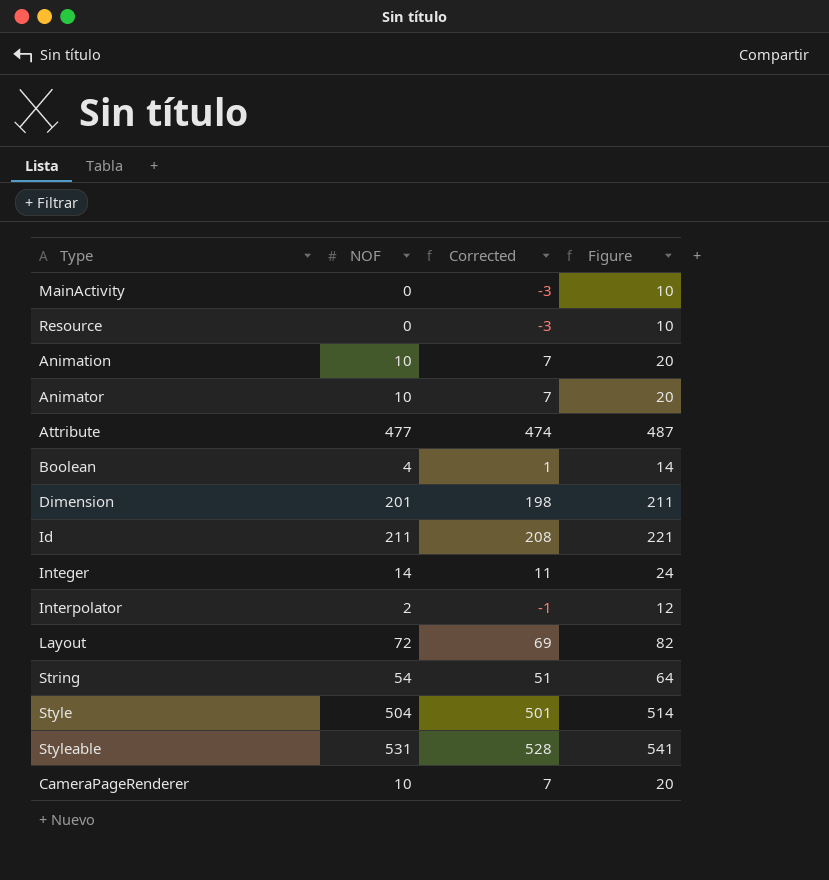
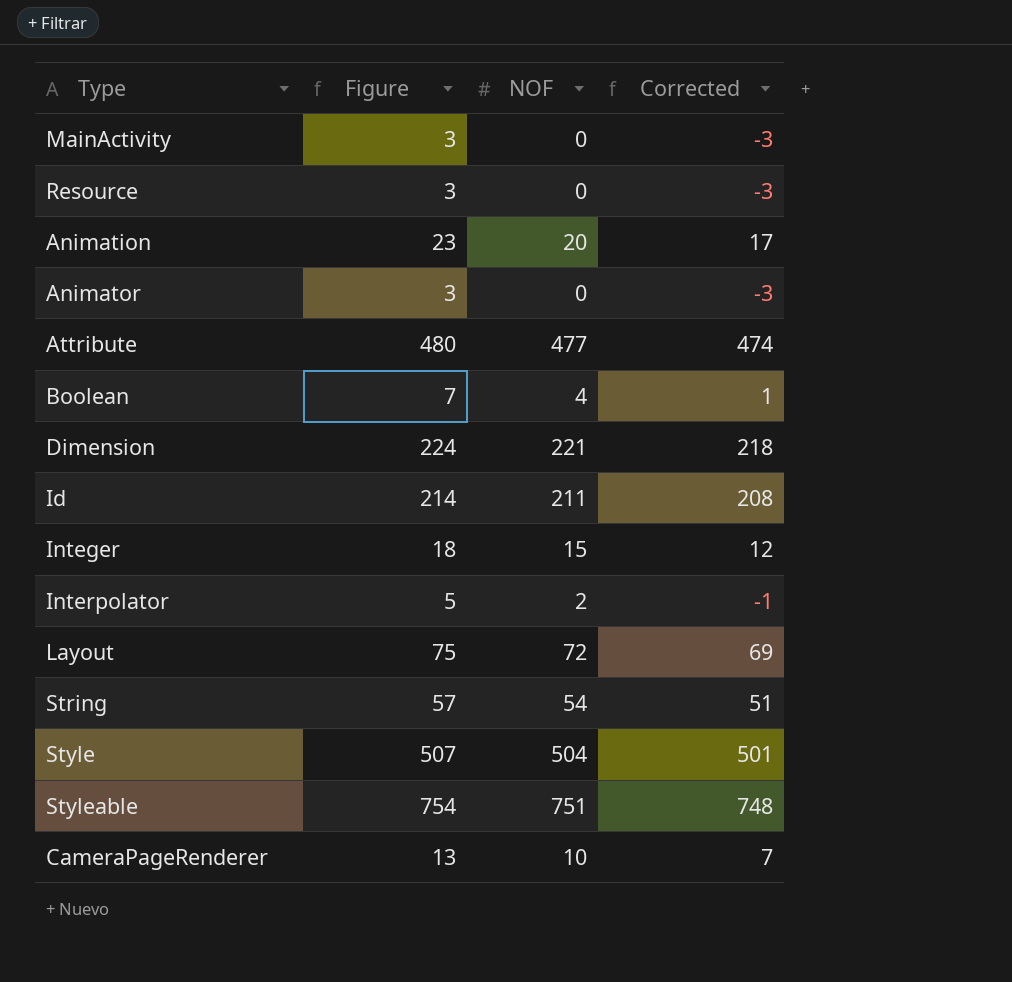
column Figure | formula: [NOF] + 10 -> [NOF] + 3
column Figure | position: 4 -> 2
Animation | NOF: 10 -> 20
Animation | Corrected: 7 -> 17
Animator | NOF: 10 -> 0
Animator | Corrected: 7 -> -3
Dimension | NOF: 201 -> 221
Dimension | Corrected: 198 -> 218
Integer | NOF: 14 -> 15
Integer | Corrected: 11 -> 12
Styleable | NOF: 531 -> 751
Styleable | Corrected: 528 -> 748

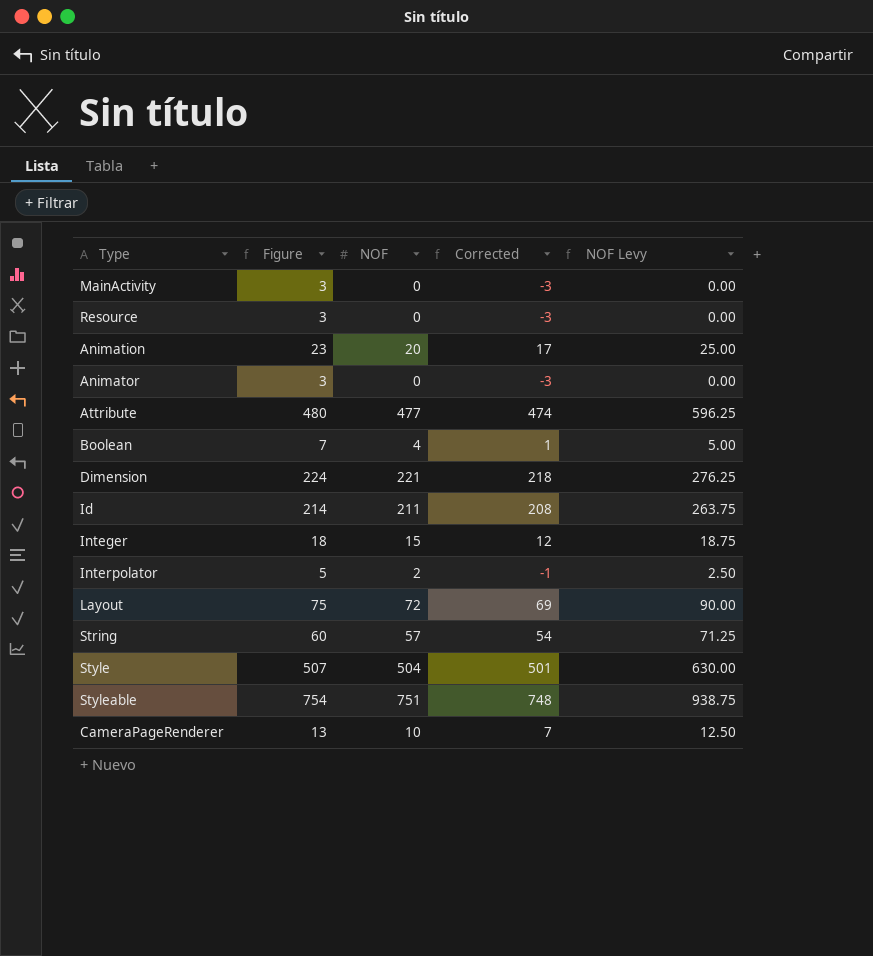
column NOF Levy | formula: none -> [NOF] * 1.25
String | Figure: 57 -> 60
String | NOF: 54 -> 57
String | Corrected: 51 -> 54

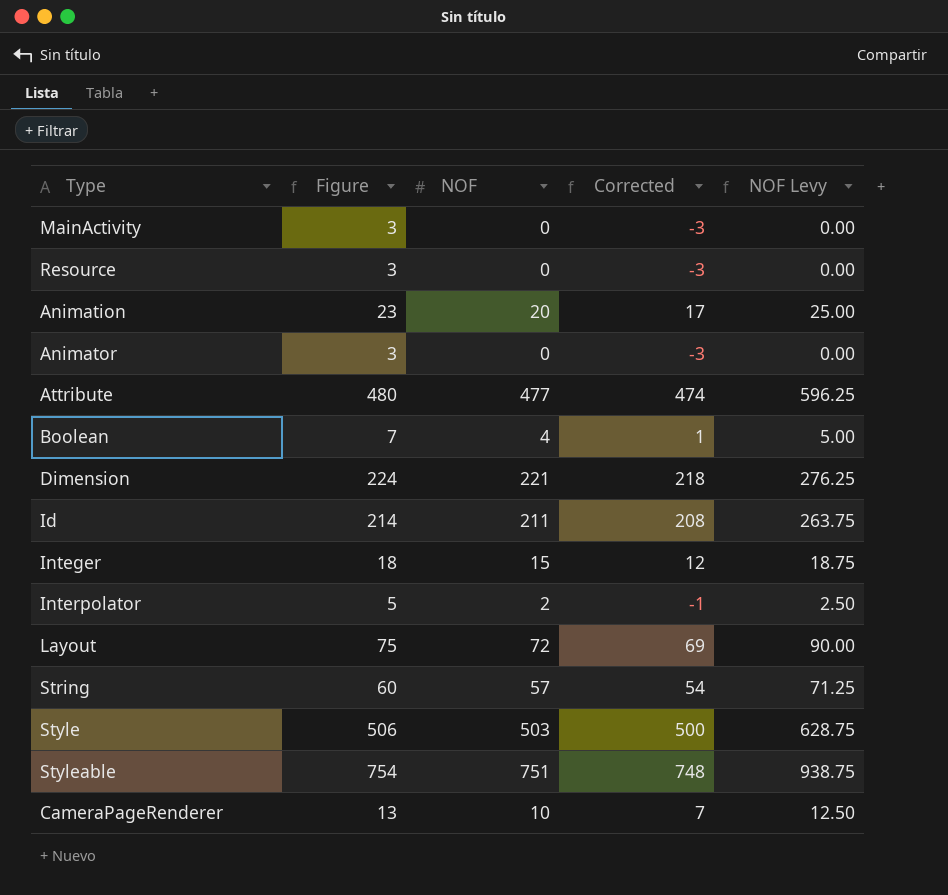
Style | Figure: 507 -> 506
Style | NOF: 504 -> 503
Style | Corrected: 501 -> 500
Style | NOF Levy: 630.00 -> 628.75

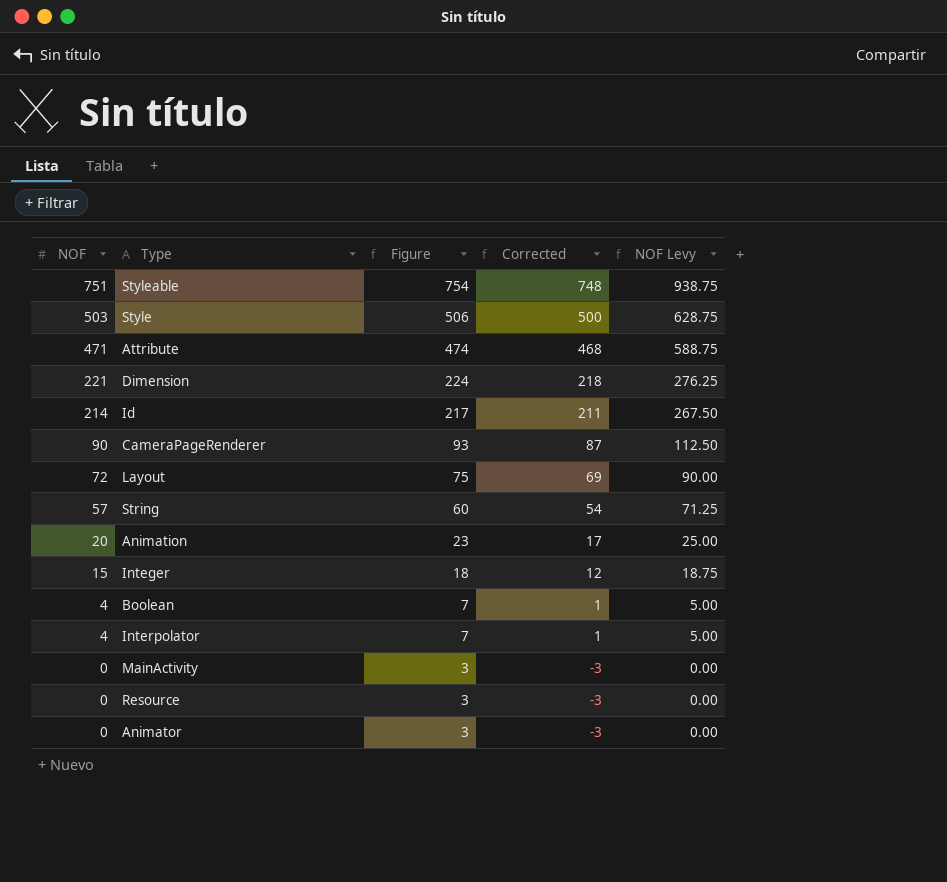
row order: none -> NOF descending
column NOF | position: 3 -> 1
Attribute | NOF: 477 -> 471
Attribute | Figure: 480 -> 474
Attribute | Corrected: 474 -> 468
Attribute | NOF Levy: 596.25 -> 588.75
Id | NOF: 211 -> 214
Id | Figure: 214 -> 217
Id | Corrected: 208 -> 211
Id | NOF Levy: 263.75 -> 267.50
CameraPageRenderer | NOF: 10 -> 90
CameraPageRenderer | Figure: 13 -> 93
CameraPageRenderer | Corrected: 7 -> 87
CameraPageRenderer | NOF Levy: 12.50 -> 112.50
Interpolator | NOF: 2 -> 4
Interpolator | Figure: 5 -> 7
Interpolator | Corrected: -1 -> 1
Interpolator | NOF Levy: 2.50 -> 5.00

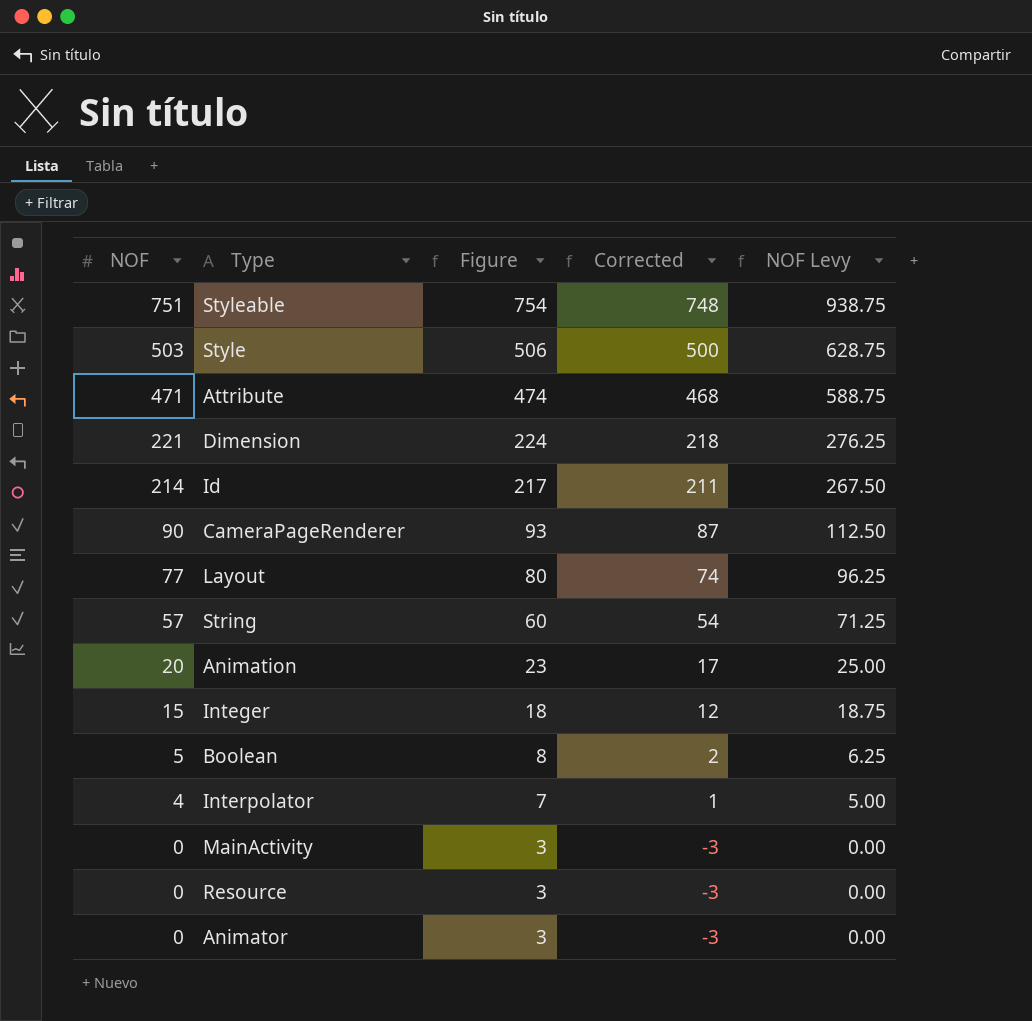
Layout | NOF: 72 -> 77
Layout | Figure: 75 -> 80
Layout | Corrected: 69 -> 74
Layout | NOF Levy: 90.00 -> 96.25
Boolean | NOF: 4 -> 5
Boolean | Figure: 7 -> 8
Boolean | Corrected: 1 -> 2
Boolean | NOF Levy: 5.00 -> 6.25

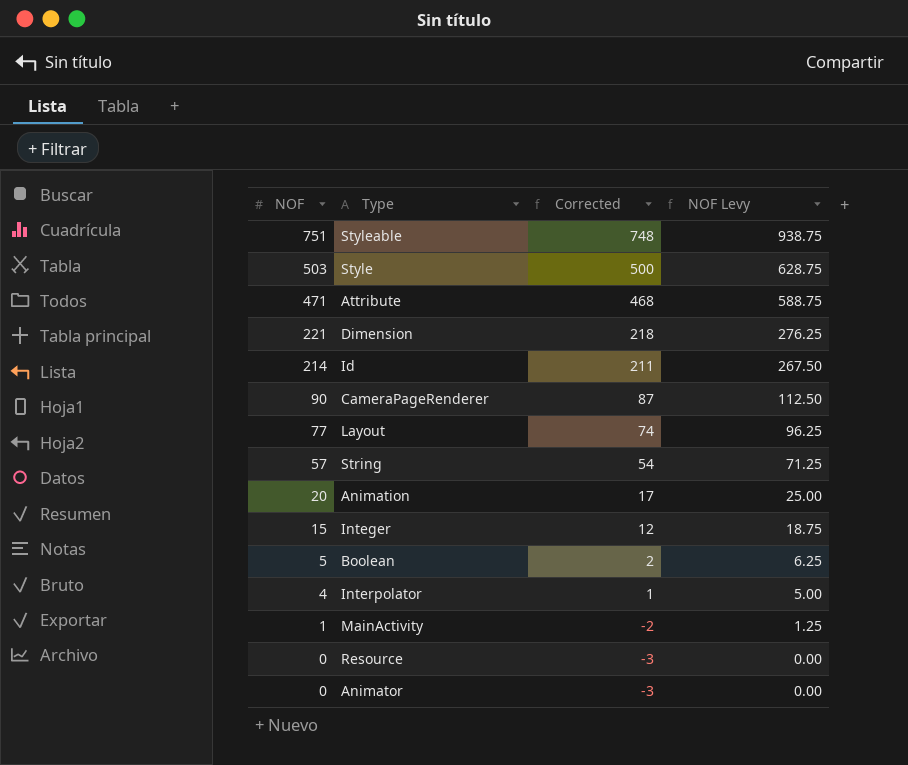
column Figure | formula: [NOF] + 3 -> none
MainActivity | NOF: 0 -> 1
MainActivity | Corrected: -3 -> -2
MainActivity | NOF Levy: 0.00 -> 1.25

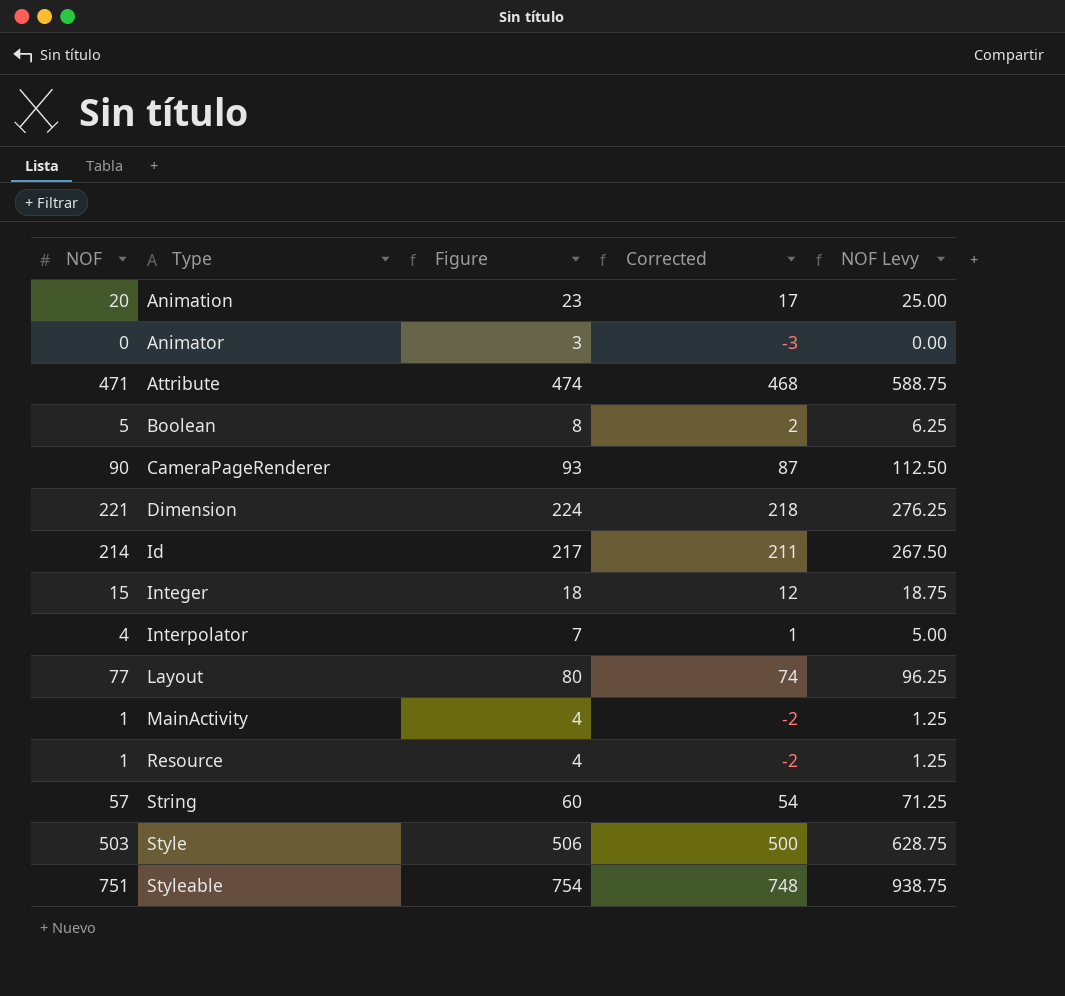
row order: NOF descending -> Type ascending
column Figure | formula: none -> [NOF] + 3
Resource | NOF: 0 -> 1
Resource | Corrected: -3 -> -2
Resource | NOF Levy: 0.00 -> 1.25

